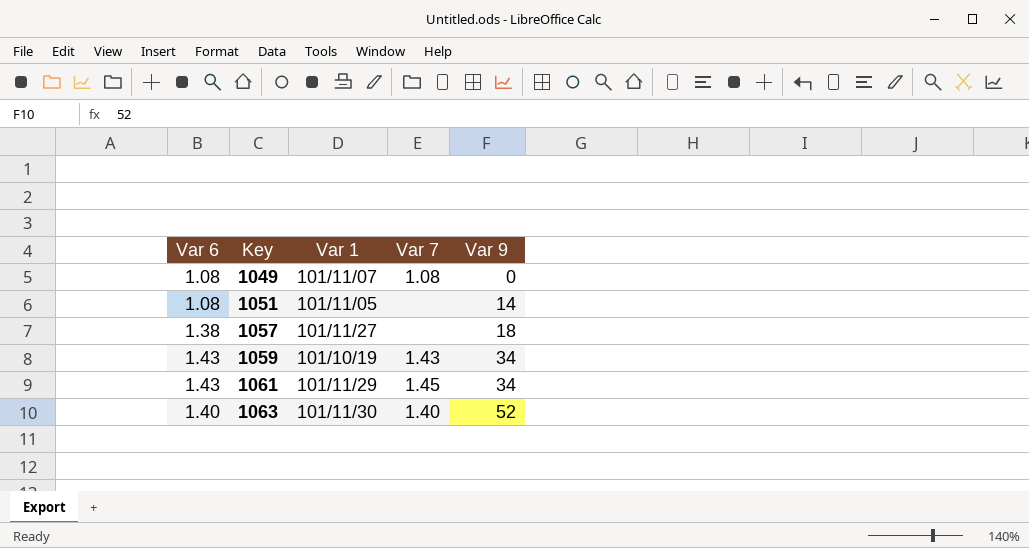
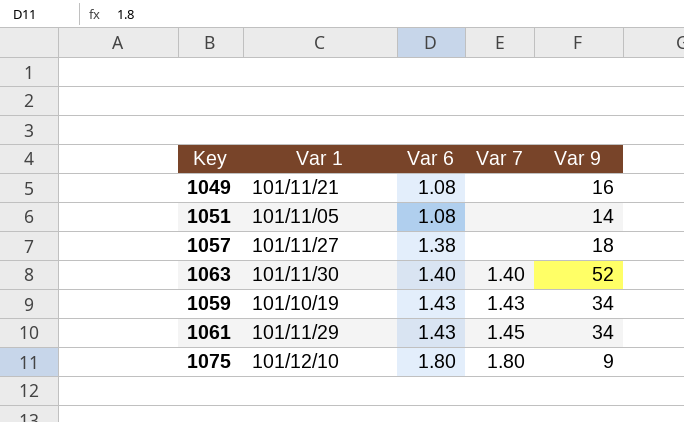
row order: Key ascending -> Var 6 ascending
column Var 6 | position: 1 -> 3
1049 | Var 1: 101/11/07 -> 101/11/21
1049 | Var 7: 1.08 -> none
1049 | Var 9: 0 -> 16
row 1075: none -> 101/12/10 | 1.80 | 1.80 | 9

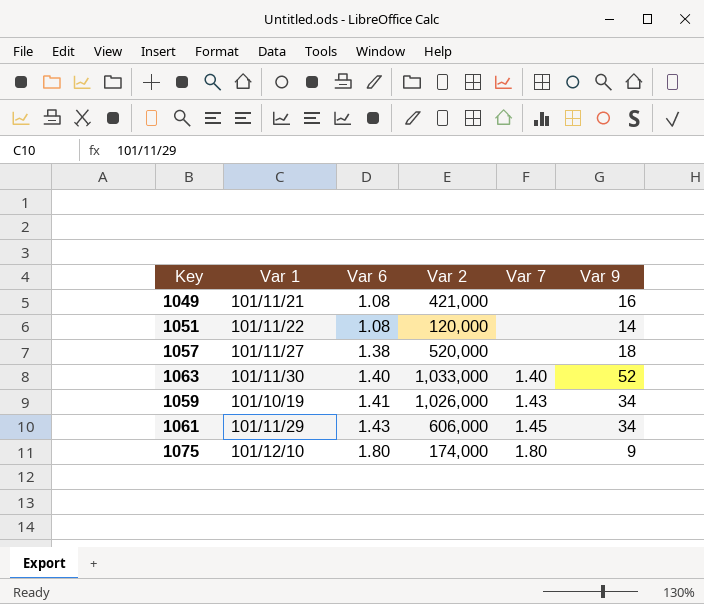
column Var 2 | position: none -> 4
1051 | Var 1: 101/11/05 -> 101/11/22
1059 | Var 6: 1.43 -> 1.41

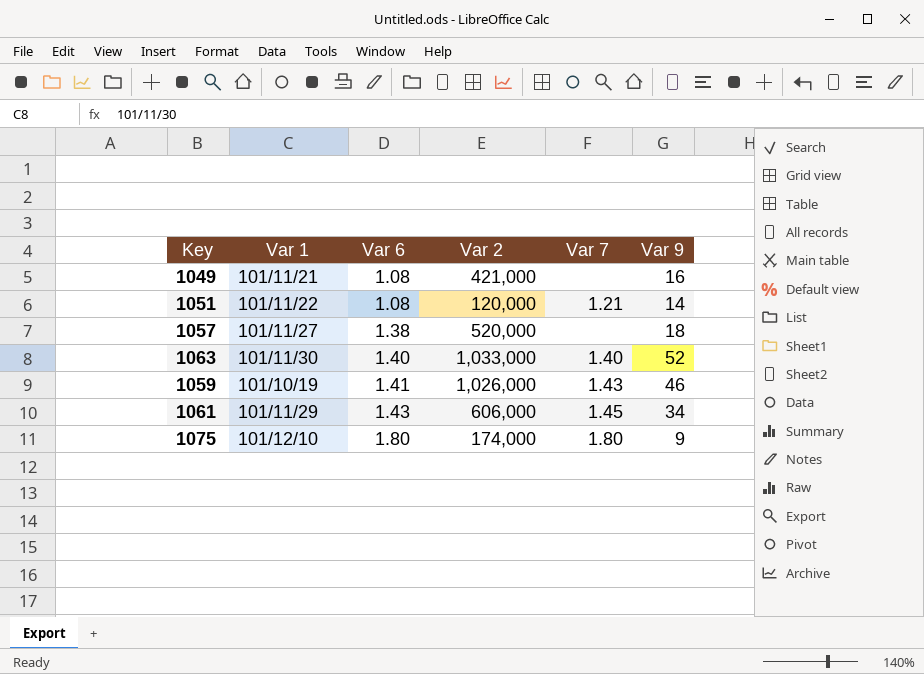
1051 | Var 7: none -> 1.21
1059 | Var 9: 34 -> 46

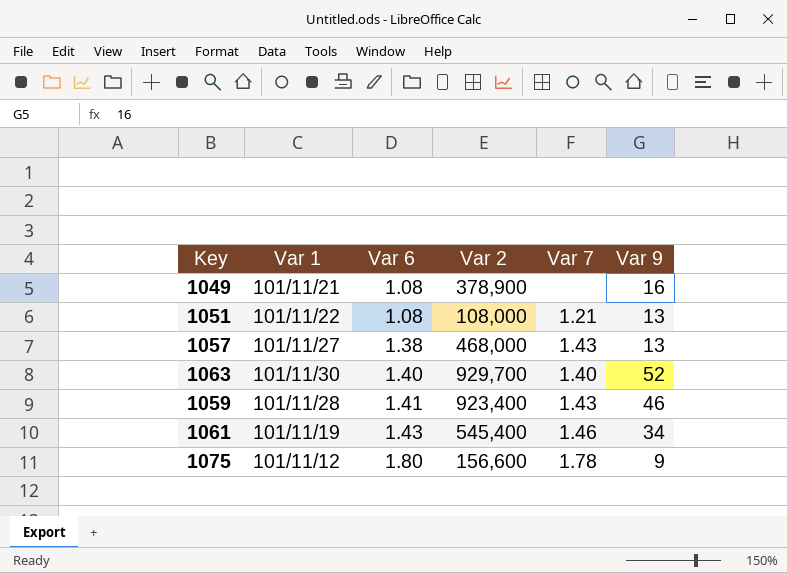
1049 | Var 2: 421,000 -> 378,900
1051 | Var 2: 120,000 -> 108,000
1051 | Var 9: 14 -> 13
1057 | Var 2: 520,000 -> 468,000
1057 | Var 7: none -> 1.43
1057 | Var 9: 18 -> 13
1063 | Var 2: 1,033,000 -> 929,700
1059 | Var 1: 101/10/19 -> 101/11/28
1059 | Var 2: 1,026,000 -> 923,400
1061 | Var 1: 101/11/29 -> 101/11/19
1061 | Var 2: 606,000 -> 545,400
1061 | Var 7: 1.45 -> 1.46
1075 | Var 1: 101/12/10 -> 101/11/12
1075 | Var 2: 174,000 -> 156,600
1075 | Var 7: 1.80 -> 1.78

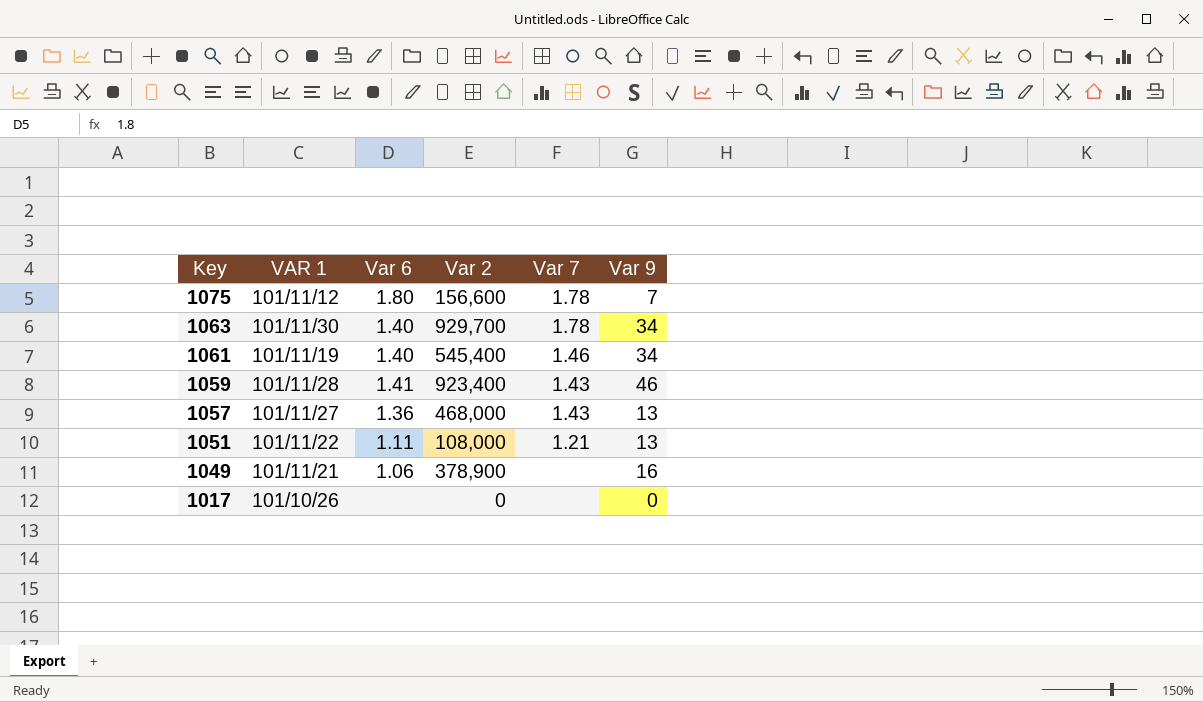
row order: Var 6 ascending -> Key descending
column name: Var 1 -> VAR 1
1075 | Var 9: 9 -> 7
1063 | Var 7: 1.40 -> 1.78
1063 | Var 9: 52 -> 34
1061 | Var 6: 1.43 -> 1.40
1057 | Var 6: 1.38 -> 1.36
1051 | Var 6: 1.08 -> 1.11
1049 | Var 6: 1.08 -> 1.06
row 1017: none -> 101/10/26 | none | 0 | none | 0

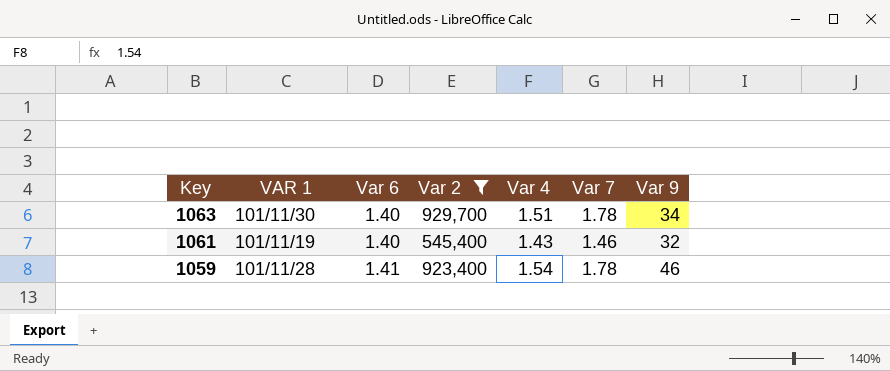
filter: none -> Var 2 >= 545,400
column Var 4 | position: none -> 5
1061 | Var 9: 34 -> 32
1059 | Var 7: 1.43 -> 1.78

